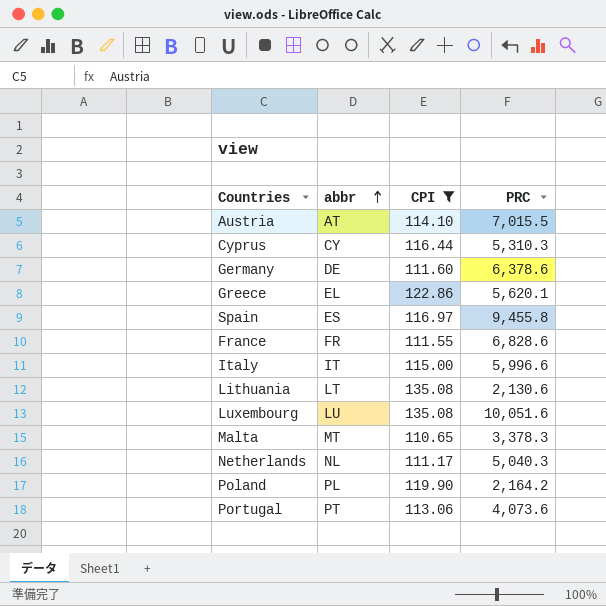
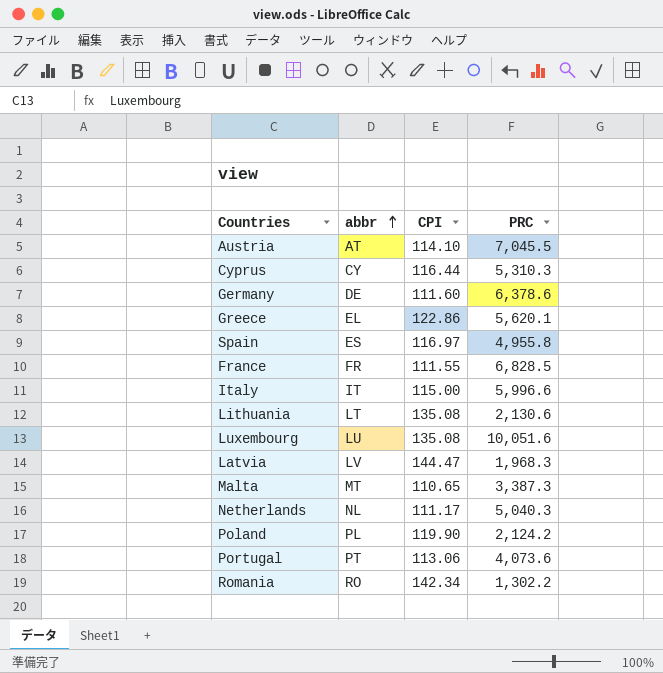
filter: CPI <= 135.08 -> none
Austria | PRC: 7,015.5 -> 7,045.5
Spain | PRC: 9,455.8 -> 4,955.8
France | PRC: 6,828.6 -> 6,828.5
Malta | PRC: 3,378.3 -> 3,387.3
Poland | PRC: 2,164.2 -> 2,124.2

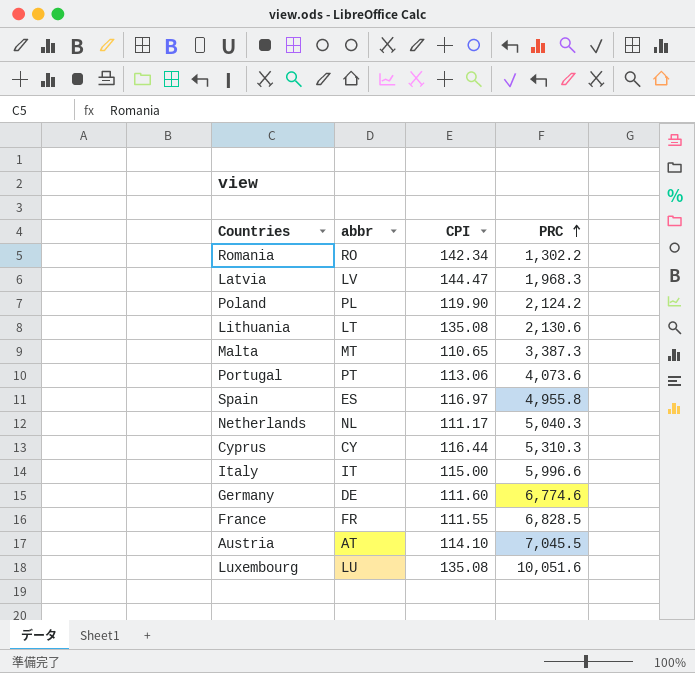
row order: abbr ascending -> PRC ascending
row Greece: EL | 122.86 | 5,620.1 -> none
Germany | PRC: 6,378.6 -> 6,774.6

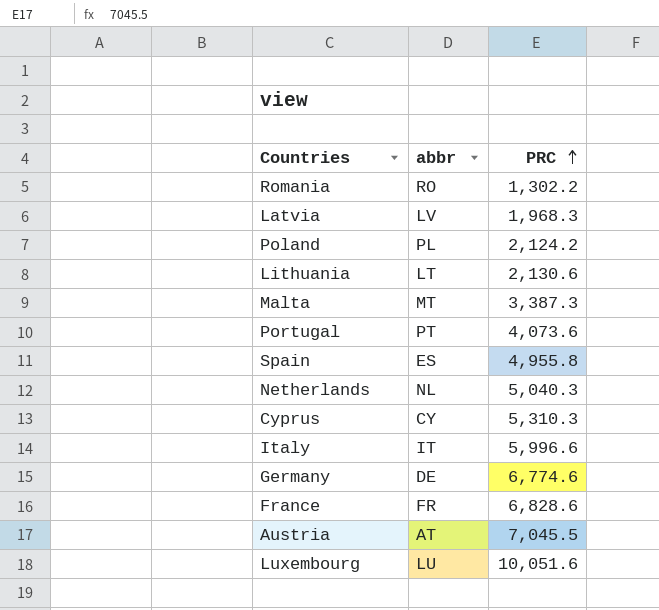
column CPI | position: 3 -> none
France | PRC: 6,828.5 -> 6,828.6

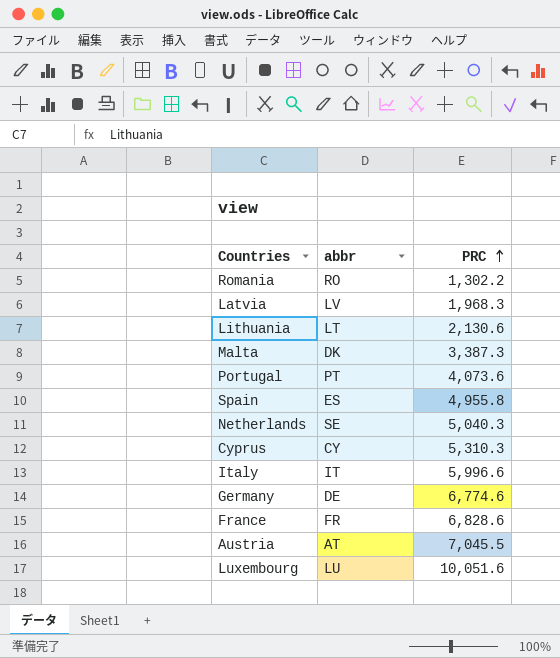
row Poland: PL | 2,124.2 -> none
Malta | abbr: MT -> DK
Netherlands | abbr: NL -> SE

